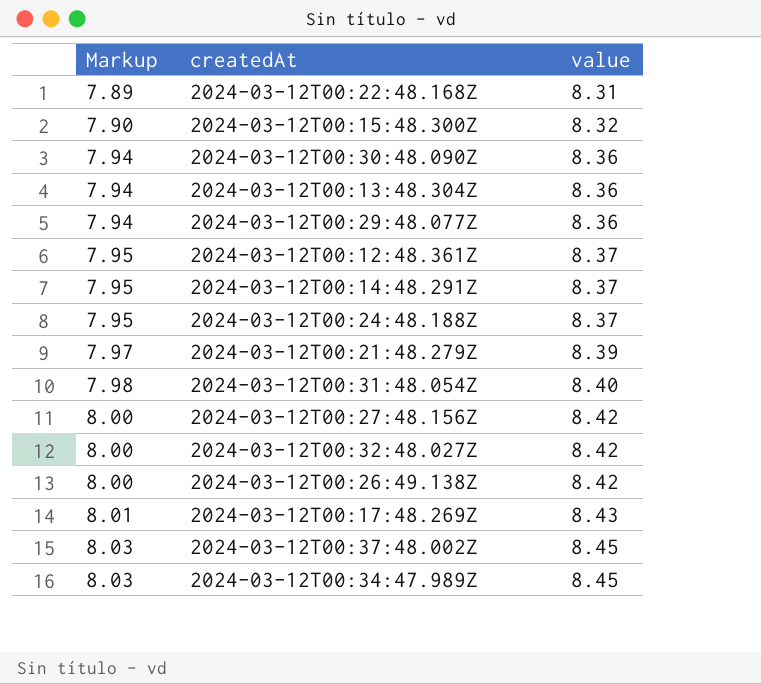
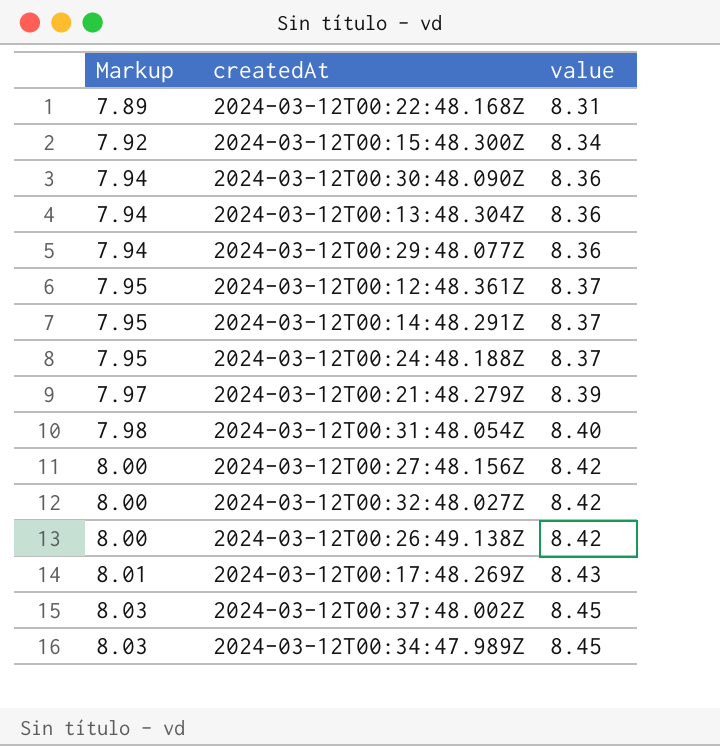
2024-03-12T00:15:48.300Z | Markup: 7.90 -> 7.92
2024-03-12T00:15:48.300Z | value: 8.32 -> 8.34

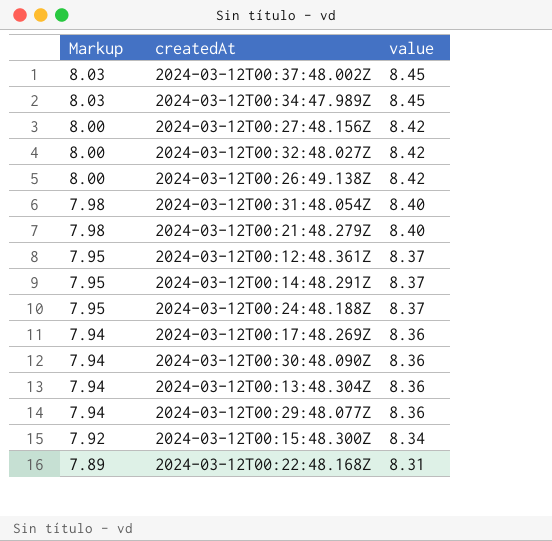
row order: Markup ascending -> Markup descending
2024-03-12T00:21:48.279Z | Markup: 7.97 -> 7.98
2024-03-12T00:21:48.279Z | value: 8.39 -> 8.40
2024-03-12T00:17:48.269Z | Markup: 8.01 -> 7.94
2024-03-12T00:17:48.269Z | value: 8.43 -> 8.36

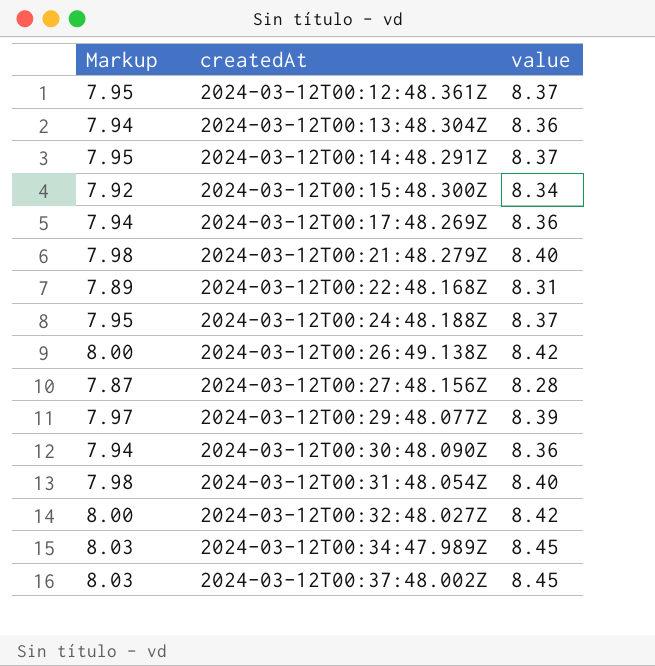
row order: Markup descending -> createdAt ascending
2024-03-12T00:27:48.156Z | Markup: 8.00 -> 7.87
2024-03-12T00:27:48.156Z | value: 8.42 -> 8.28
2024-03-12T00:29:48.077Z | Markup: 7.94 -> 7.97
2024-03-12T00:29:48.077Z | value: 8.36 -> 8.39

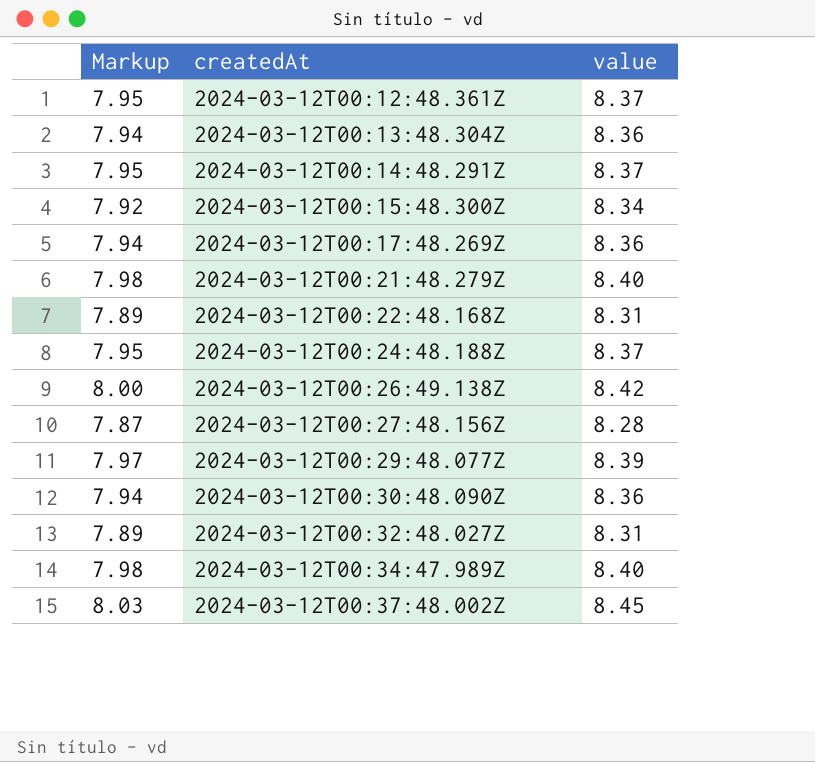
row 2024-03-12T00:31:48.054Z: 7.98 | 8.40 -> none
2024-03-12T00:32:48.027Z | Markup: 8.00 -> 7.89
2024-03-12T00:32:48.027Z | value: 8.42 -> 8.31
2024-03-12T00:34:47.989Z | Markup: 8.03 -> 7.98
2024-03-12T00:34:47.989Z | value: 8.45 -> 8.40

